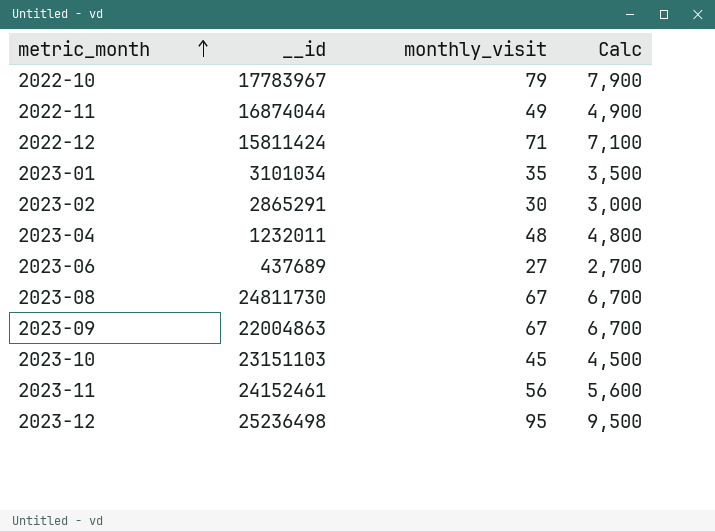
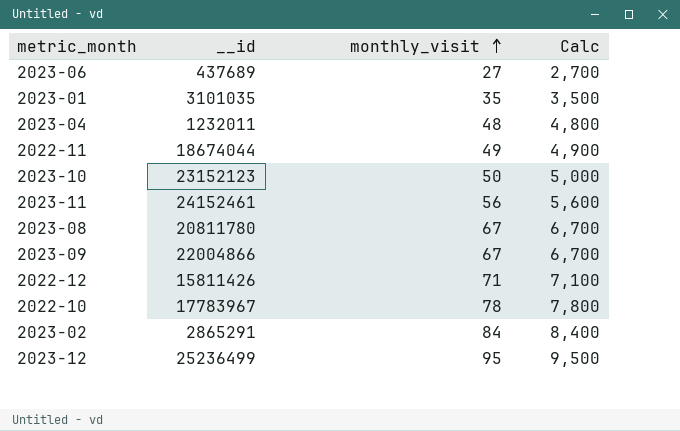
row order: metric_month ascending -> monthly_visit ascending
2023-01 | __id: 3101034 -> 3101035
2022-11 | __id: 16874044 -> 18674044
2023-10 | __id: 23151103 -> 23152123
2023-10 | monthly_visit: 45 -> 50
2023-10 | Calc: 4,500 -> 5,000
2023-08 | __id: 24811730 -> 20811780
2023-09 | __id: 22004863 -> 22004866
2022-12 | __id: 15811424 -> 15811426
2022-10 | monthly_visit: 79 -> 78
2022-10 | Calc: 7,900 -> 7,800
2023-02 | monthly_visit: 30 -> 84
2023-02 | Calc: 3,000 -> 8,400
2023-12 | __id: 25236498 -> 25236499

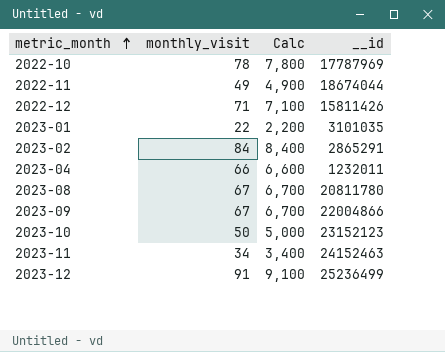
row order: monthly_visit ascending -> metric_month ascending
column __id | position: 2 -> 4
row 2023-06: 437689 | 27 | 2,700 -> none
2022-10 | __id: 17783967 -> 17787969
2023-01 | monthly_visit: 35 -> 22
2023-01 | Calc: 3,500 -> 2,200
2023-04 | monthly_visit: 48 -> 66
2023-04 | Calc: 4,800 -> 6,600
2023-11 | monthly_visit: 56 -> 34
2023-11 | Calc: 5,600 -> 3,400
2023-11 | __id: 24152461 -> 24152463
2023-12 | monthly_visit: 95 -> 91
2023-12 | Calc: 9,500 -> 9,100

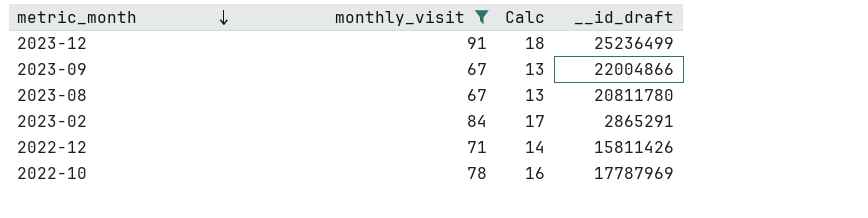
filter: none -> monthly_visit >= 67
row order: metric_month ascending -> metric_month descending
column Calc | formula: [monthly_visit] * 100 -> [monthly_visit] * 0.2
column name: __id -> __id_draft

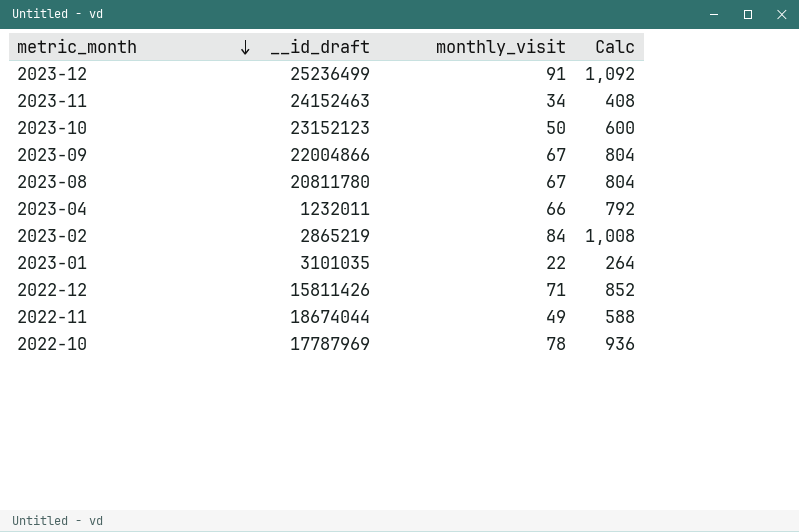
filter: monthly_visit >= 67 -> none
column __id_draft | position: 4 -> 2
column Calc | formula: [monthly_visit] * 0.2 -> [monthly_visit] * 12
2023-02 | __id_draft: 2865291 -> 2865219

